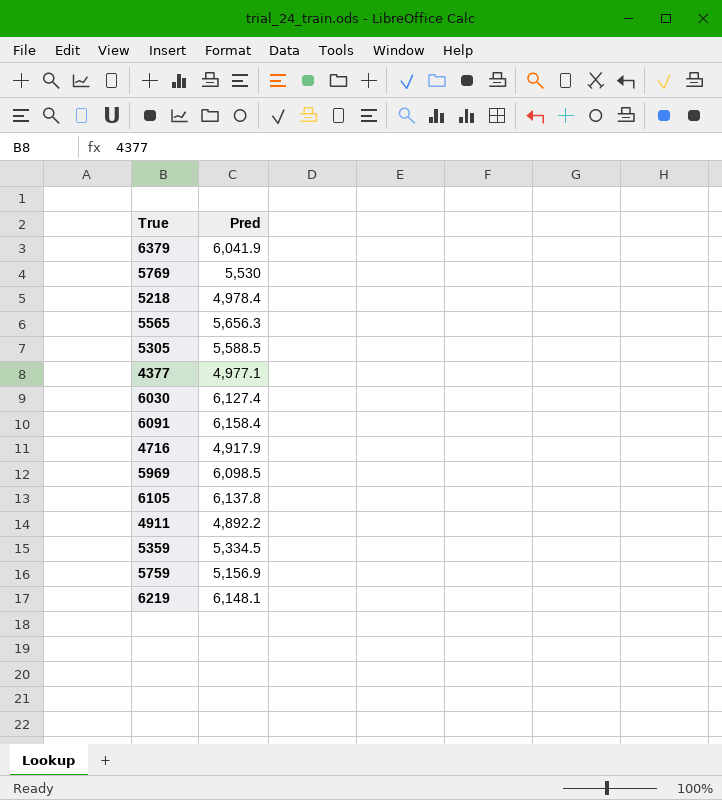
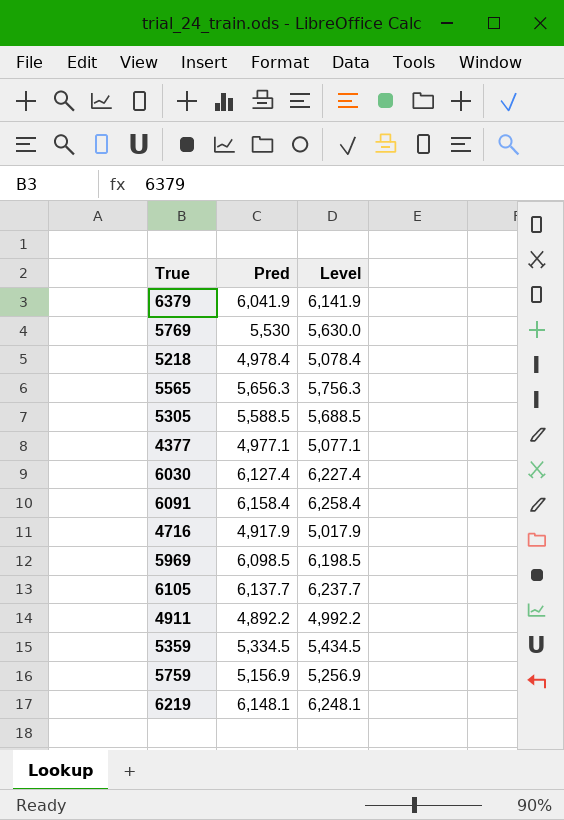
column Level | formula: none -> [Pred] + 100
6105 | Pred: 6,137.8 -> 6,137.7

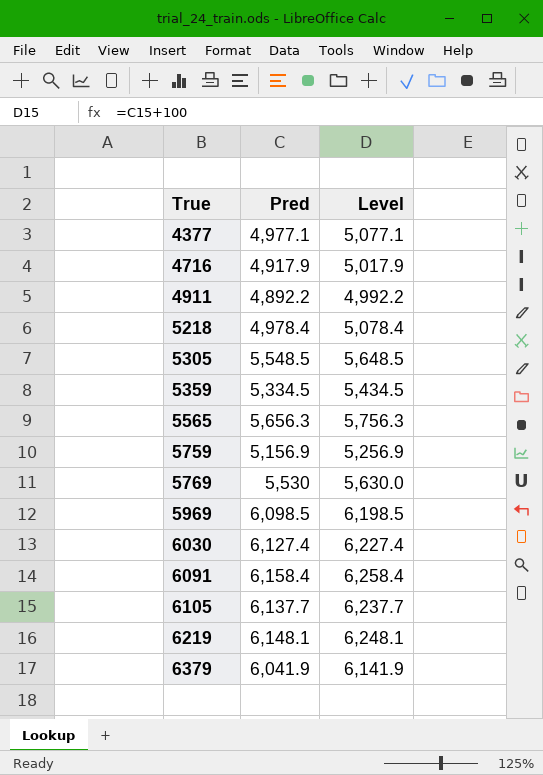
row order: none -> True ascending
5305 | Pred: 5,588.5 -> 5,548.5
5305 | Level: 5,688.5 -> 5,648.5

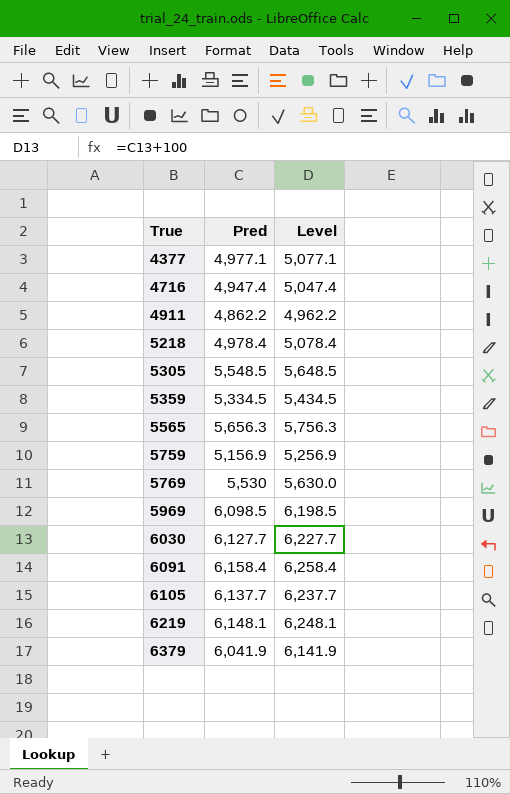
4716 | Pred: 4,917.9 -> 4,947.4
4716 | Level: 5,017.9 -> 5,047.4
4911 | Pred: 4,892.2 -> 4,862.2
4911 | Level: 4,992.2 -> 4,962.2
6030 | Pred: 6,127.4 -> 6,127.7
6030 | Level: 6,227.4 -> 6,227.7

